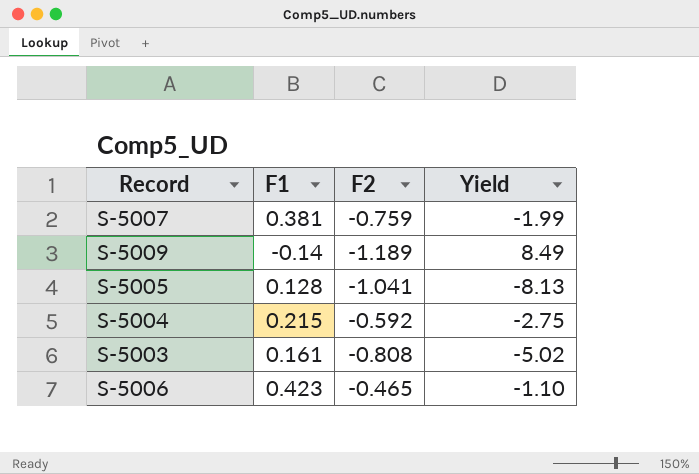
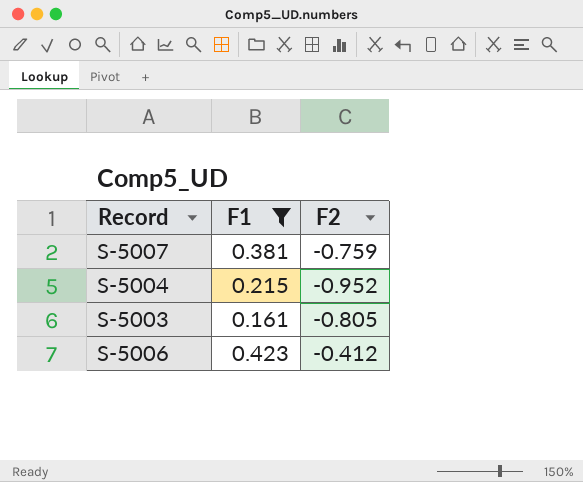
filter: none -> F1 >= 0.161
column Yield | formula: [F2] / [F1] -> none
S-5004 | F2: -0.592 -> -0.952
S-5003 | F2: -0.808 -> -0.805
S-5006 | F2: -0.465 -> -0.412

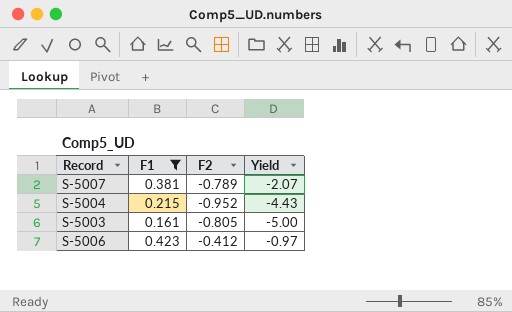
column Yield | formula: none -> [F2] / [F1]
S-5007 | F2: -0.759 -> -0.789

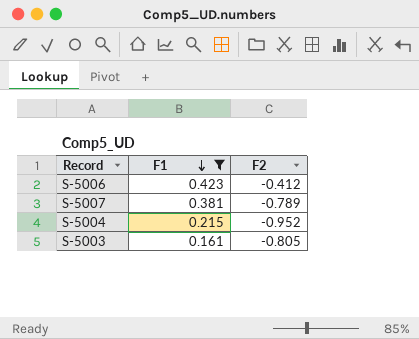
row order: none -> F1 descending
column Yield | formula: [F2] / [F1] -> none

